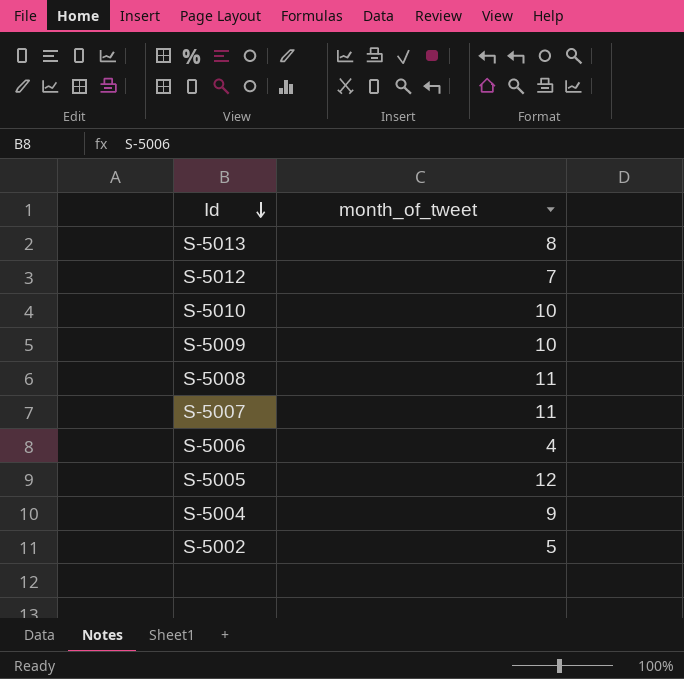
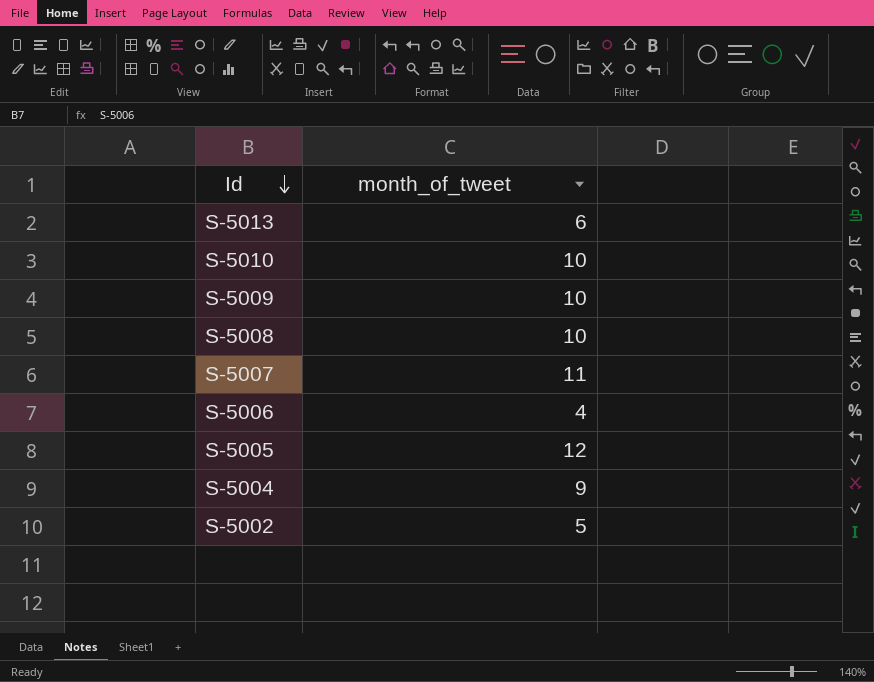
row S-5012: 7 -> none
S-5013 | month_of_tweet: 8 -> 6
S-5008 | month_of_tweet: 11 -> 10

